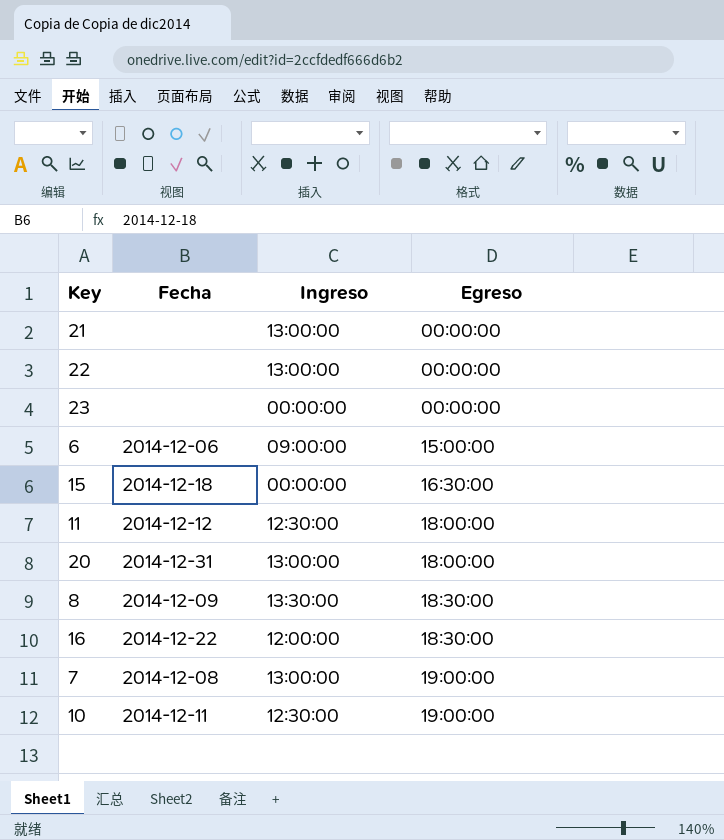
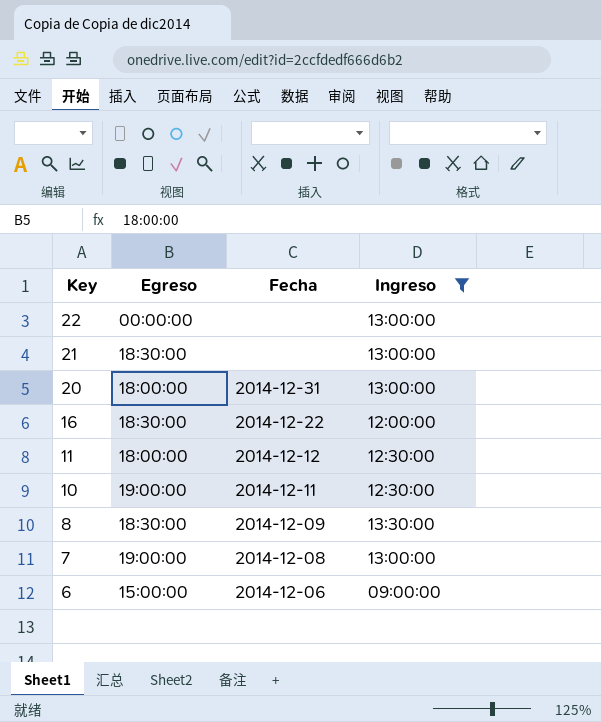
filter: none -> Ingreso != 00:00:00
row order: Egreso ascending -> Key descending
column Egreso | position: 4 -> 2
21 | Egreso: 00:00:00 -> 18:30:00

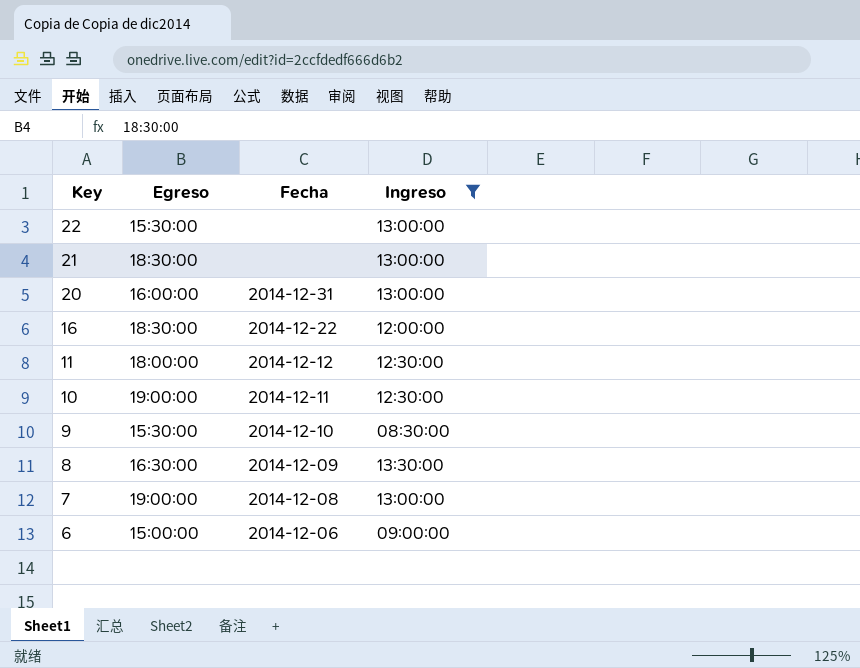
22 | Egreso: 00:00:00 -> 15:30:00
20 | Egreso: 18:00:00 -> 16:00:00
row 9: none -> 15:30:00 | 2014-12-10 | 08:30:00
8 | Egreso: 18:30:00 -> 16:30:00

